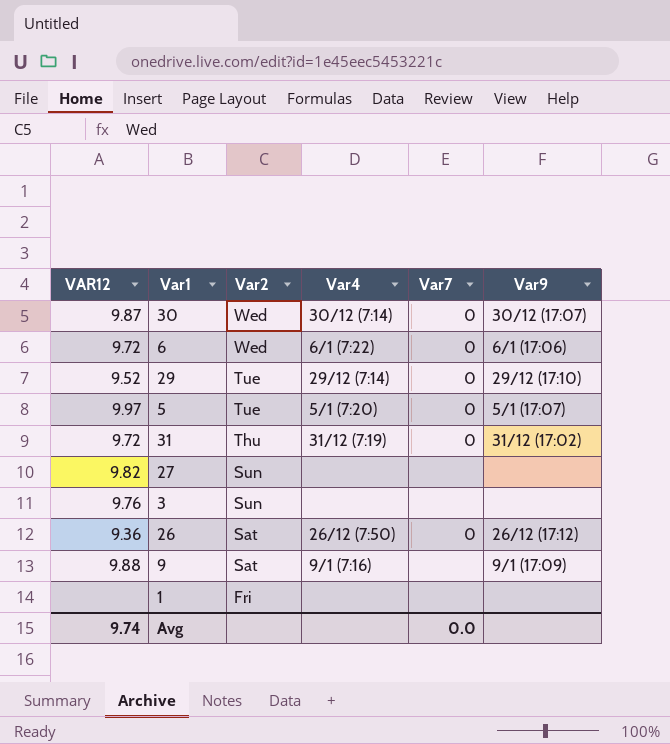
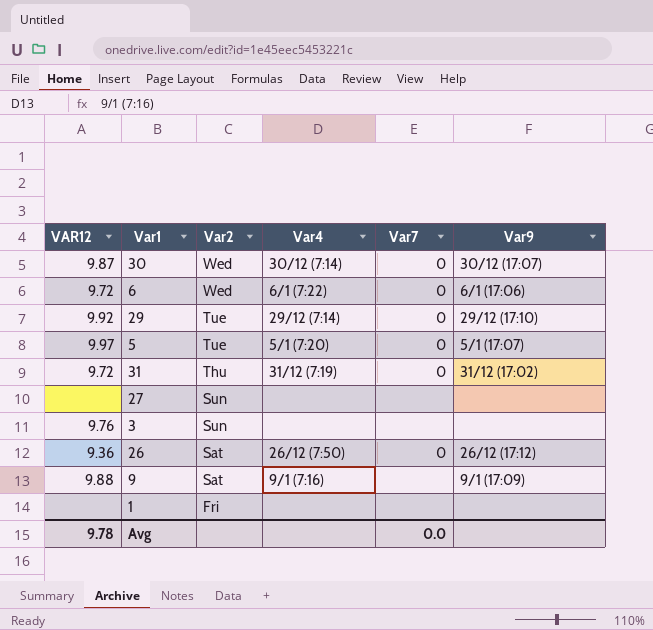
29 | VAR12: 9.52 -> 9.92
27 | VAR12: 9.82 -> none
Avg | VAR12: 9.74 -> 9.78

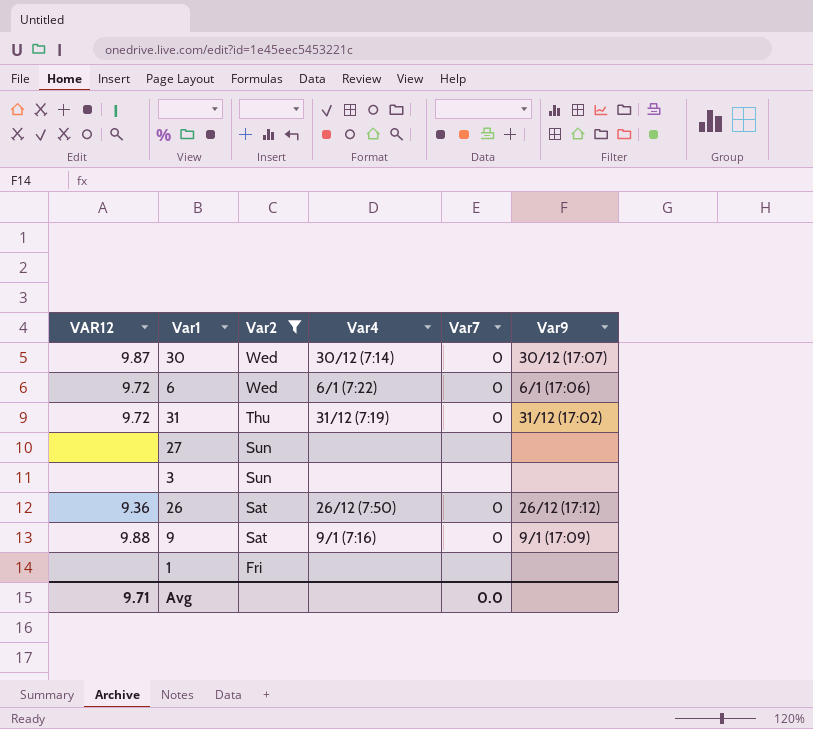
filter: none -> Var2 != Tue
3 | VAR12: 9.76 -> none
9 | Var7: none -> 0
Avg | VAR12: 9.78 -> 9.71

